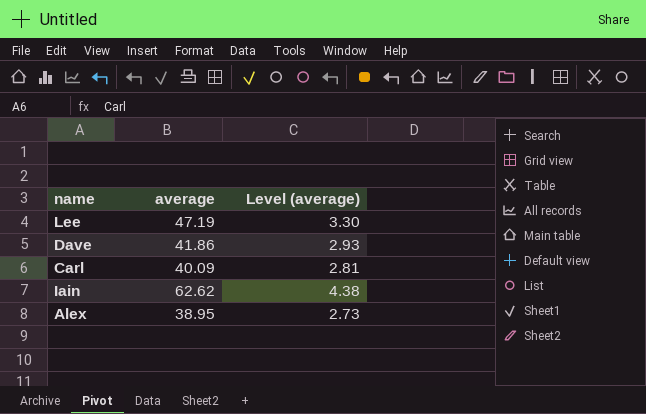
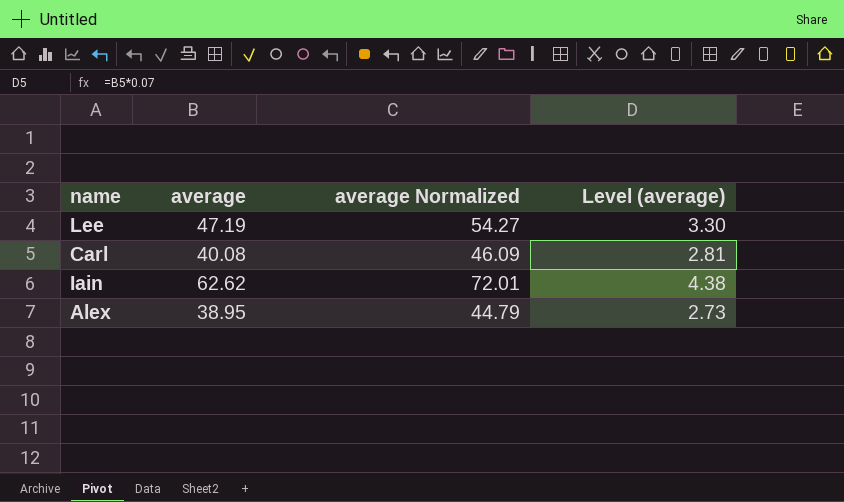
column average Normalized | formula: none -> [average] * 1.15
row Dave: 41.86 | 2.93 -> none
Carl | average: 40.09 -> 40.08

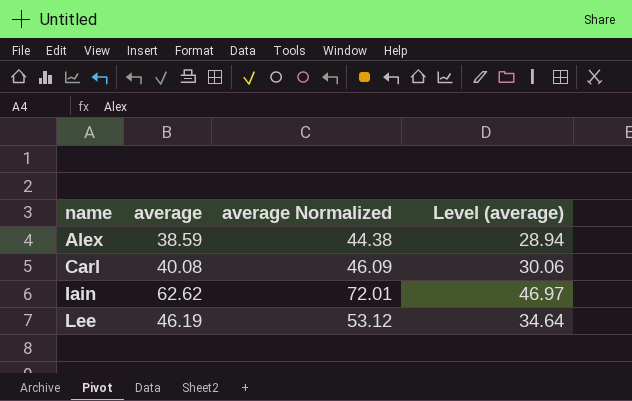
row order: none -> name ascending
column Level (average) | formula: [average] * 0.07 -> [average] * 0.75
Alex | average: 38.95 -> 38.59
Alex | average Normalized: 44.79 -> 44.38
Lee | average: 47.19 -> 46.19
Lee | average Normalized: 54.27 -> 53.12

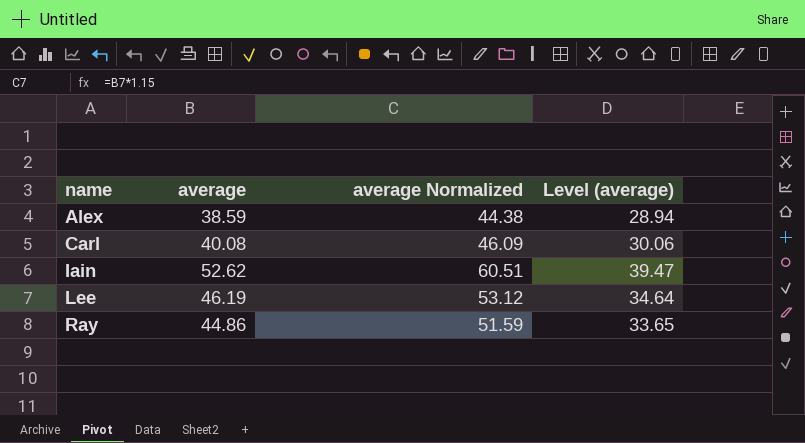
Iain | average: 62.62 -> 52.62
Iain | average Normalized: 72.01 -> 60.51
Iain | Level (average): 46.97 -> 39.47
row Ray: none -> 44.86 | 51.59 | 33.65

